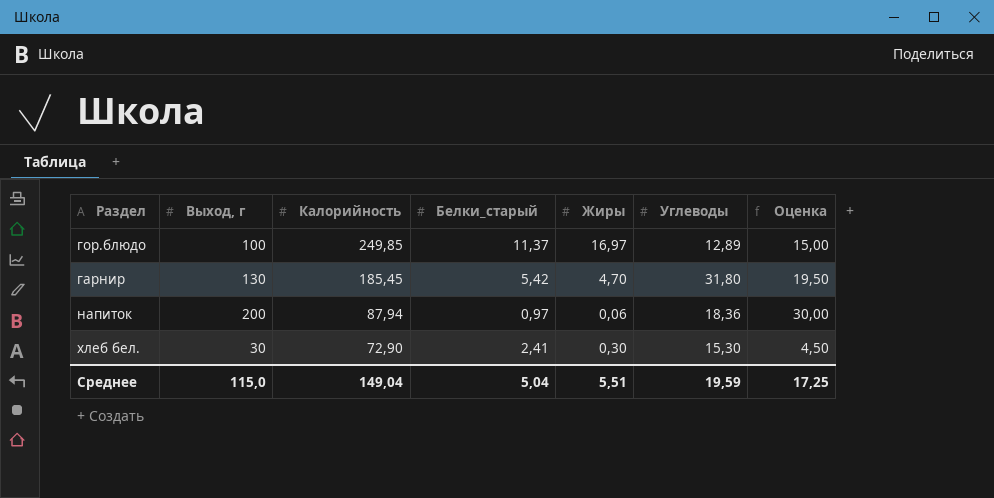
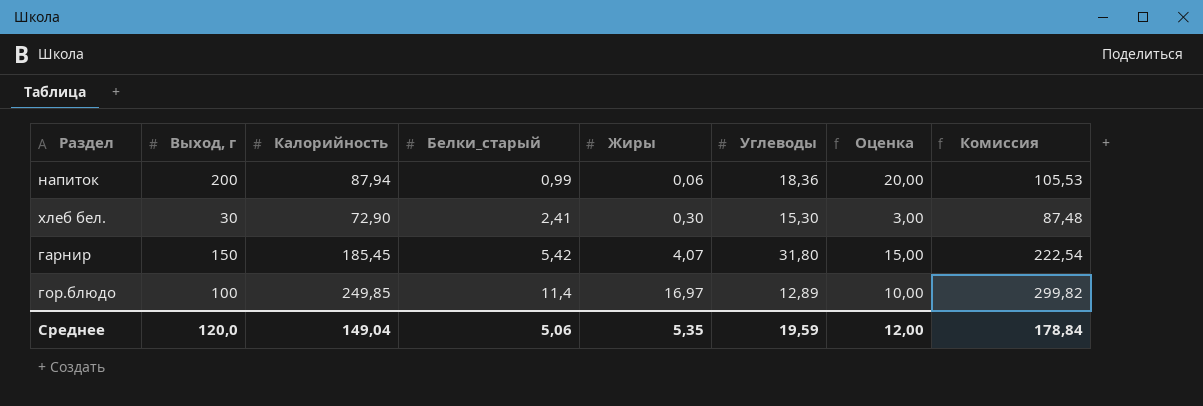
row order: Калорийность descending -> Белки_старый ascending
column Оценка | formula: [Выход, г] * 0,15 -> [Выход, г] * 0,1
column Комиссия | formula: none -> [Калорийность] * 1,2
напиток | Белки_старый: 0,97 -> 0,99
гарнир | Выход, г: 130 -> 150
гарнир | Жиры: 4,70 -> 4,07
гор.блюдо | Белки_старый: 11,37 -> 11,4
Среднее | Выход, г: 115,0 -> 120,0
Среднее | Белки_старый: 5,04 -> 5,06
Среднее | Жиры: 5,51 -> 5,35
Среднее | Оценка: 17,25 -> 12,00

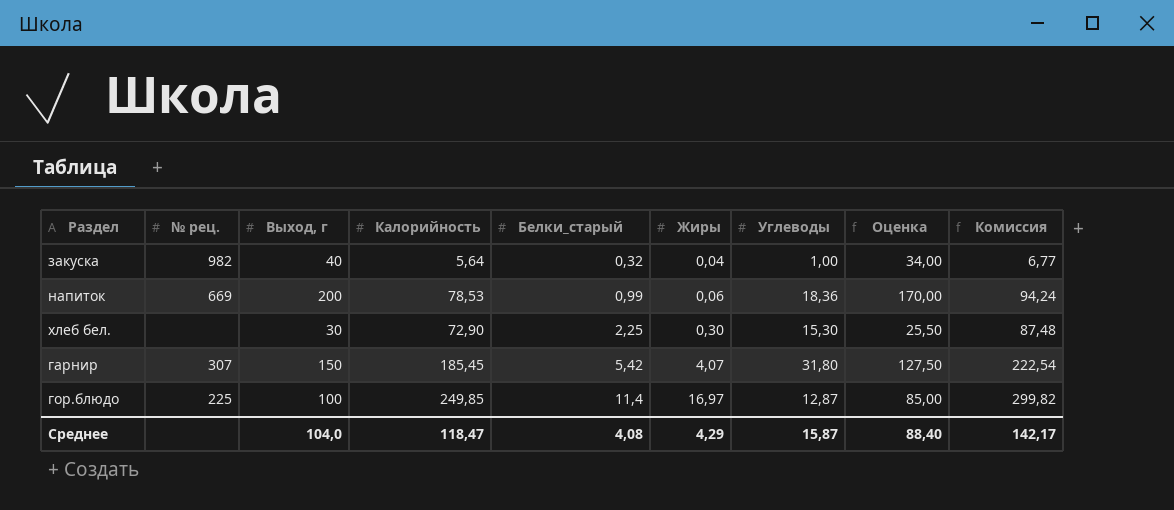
column № рец. | position: none -> 2
column Оценка | formula: [Выход, г] * 0,1 -> [Выход, г] * 0,85
row закуска: none -> 982 | 40 | 5,64 | 0,32 | 0,04 | 1,00 | 34,00 | 6,77
напиток | Калорийность: 87,94 -> 78,53
напиток | Комиссия: 105,53 -> 94,24
хлеб бел. | Белки_старый: 2,41 -> 2,25
гор.блюдо | Углеводы: 12,89 -> 12,87
Среднее | Выход, г: 120,0 -> 104,0
Среднее | Калорийность: 149,04 -> 118,47
Среднее | Белки_старый: 5,06 -> 4,08
Среднее | Жиры: 5,35 -> 4,29
Среднее | Углеводы: 19,59 -> 15,87
Среднее | Оценка: 12,00 -> 88,40
Среднее | Комиссия: 178,84 -> 142,17

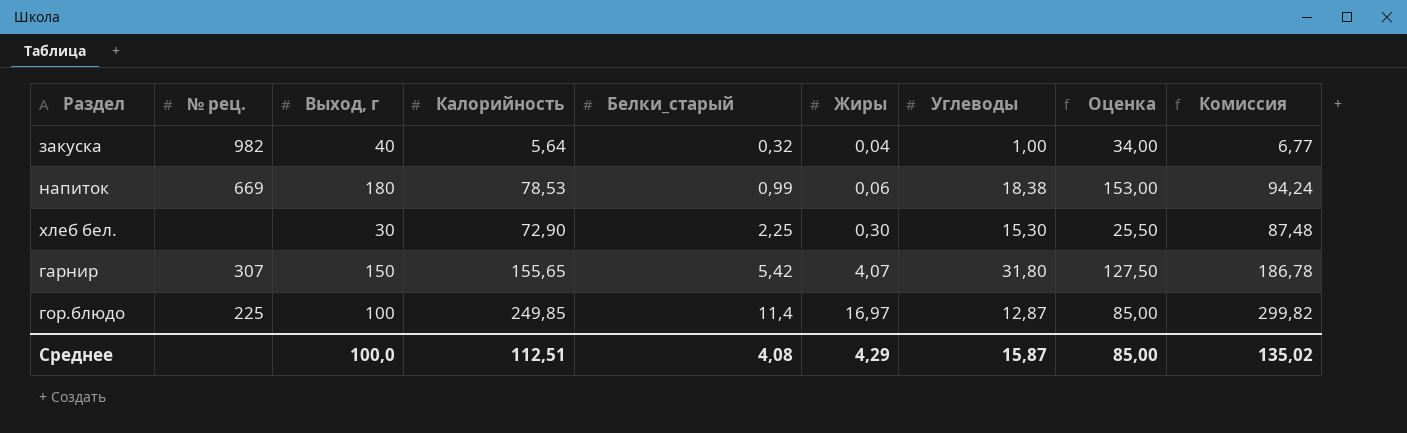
напиток | Выход, г: 200 -> 180
напиток | Углеводы: 18,36 -> 18,38
напиток | Оценка: 170,00 -> 153,00
гарнир | Калорийность: 185,45 -> 155,65
гарнир | Комиссия: 222,54 -> 186,78
Среднее | Выход, г: 104,0 -> 100,0
Среднее | Калорийность: 118,47 -> 112,51
Среднее | Оценка: 88,40 -> 85,00
Среднее | Комиссия: 142,17 -> 135,02

